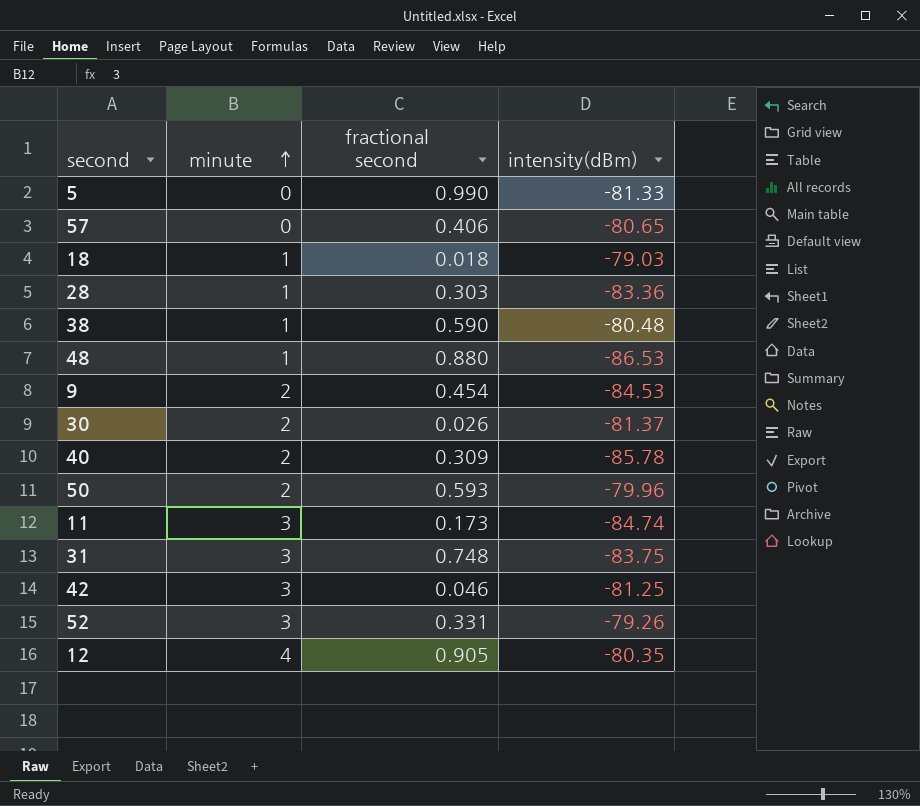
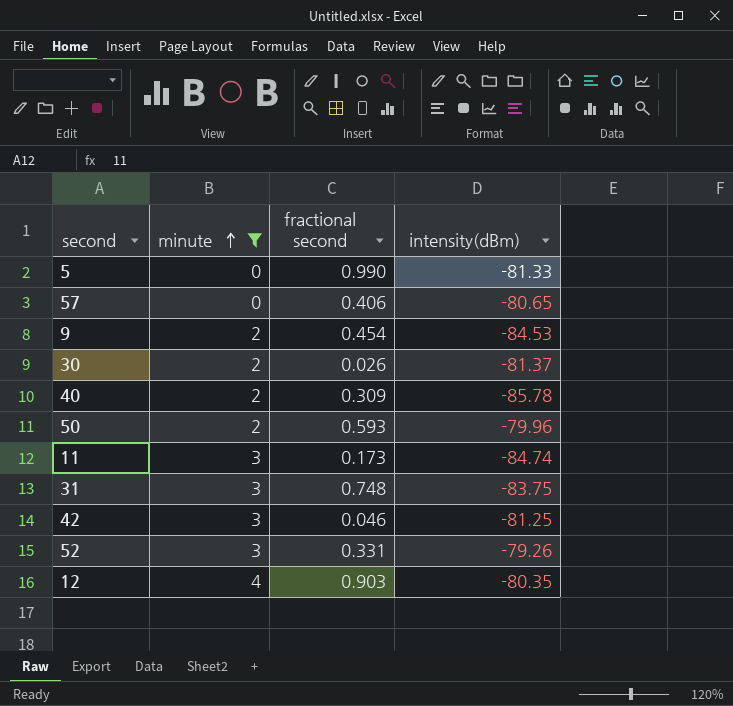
filter: none -> minute != 1
12 | fractional second: 0.905 -> 0.903

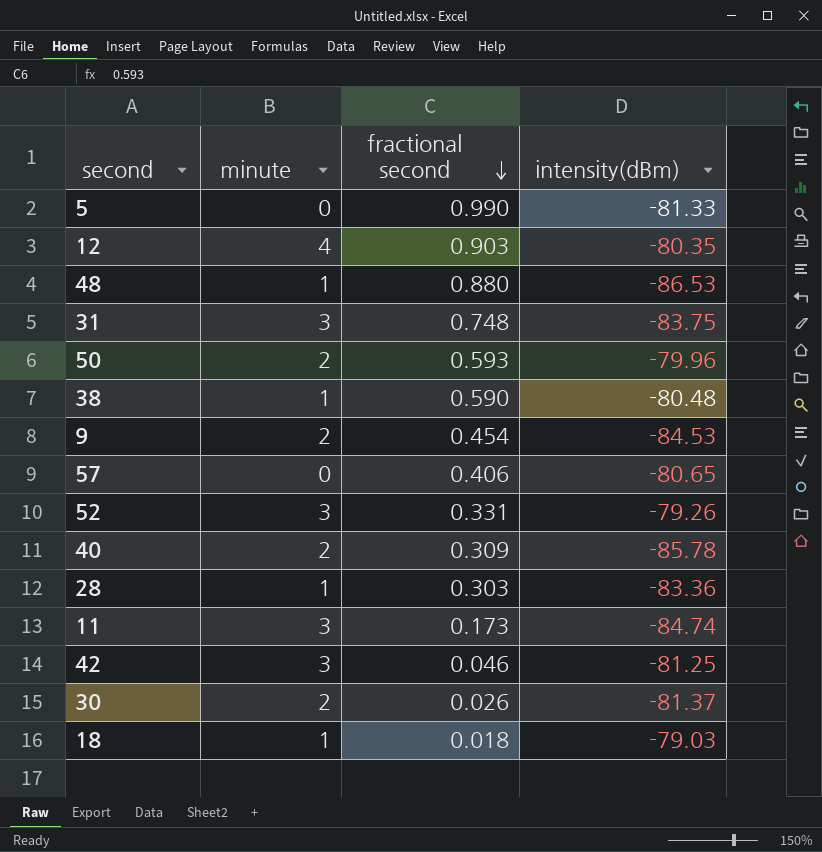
filter: minute != 1 -> none
row order: minute ascending -> fractional second descending

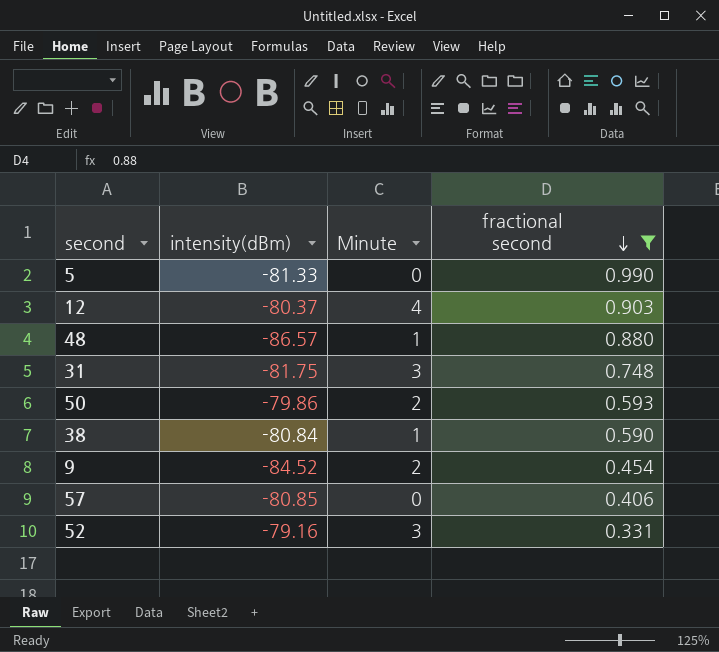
filter: none -> fractional second >= 0.331
column intensity(dBm) | position: 4 -> 2
column name: minute -> Minute
12 | intensity(dBm): -80.35 -> -80.37
48 | intensity(dBm): -86.53 -> -86.57
31 | intensity(dBm): -83.75 -> -81.75
50 | intensity(dBm): -79.96 -> -79.86
38 | intensity(dBm): -80.48 -> -80.84
9 | intensity(dBm): -84.53 -> -84.52
57 | intensity(dBm): -80.65 -> -80.85
52 | intensity(dBm): -79.26 -> -79.16

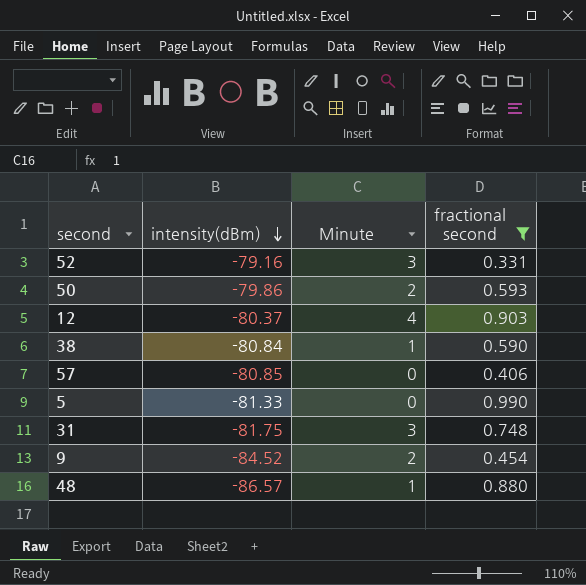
row order: fractional second descending -> intensity(dBm) descending

